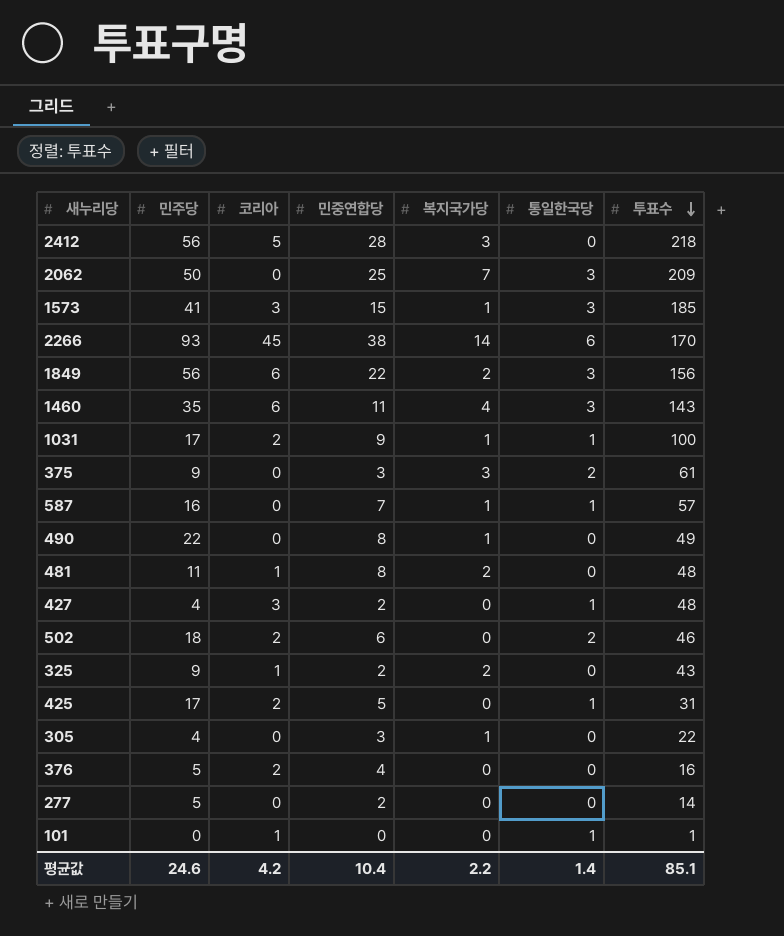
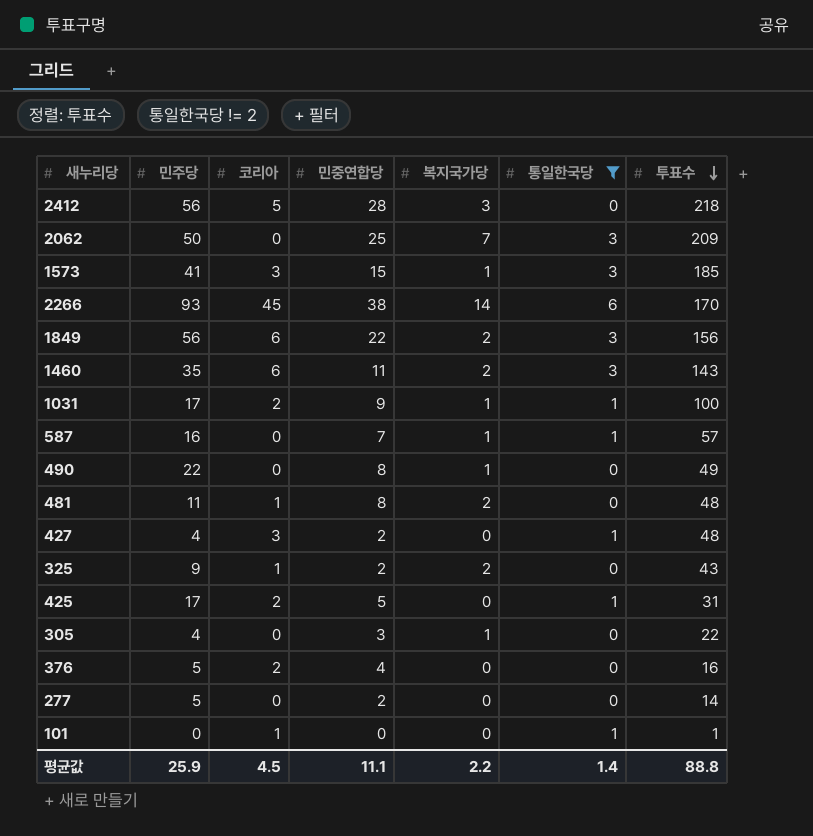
filter: none -> 통일한국당 != 2
1460 | 복지국가당: 4 -> 2
평균값 | 민주당: 24.6 -> 25.9
평균값 | 코리아: 4.2 -> 4.5
평균값 | 민중연합당: 10.4 -> 11.1
평균값 | 투표수: 85.1 -> 88.8

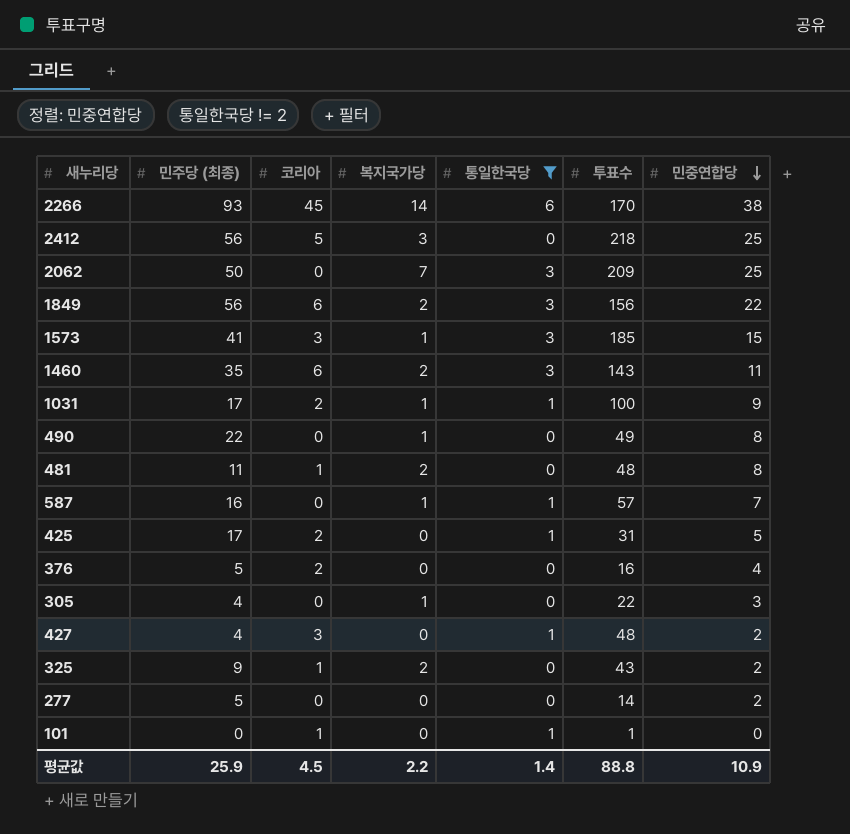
row order: 투표수 descending -> 민중연합당 descending
column name: 민주당 -> 민주당 (최종)
column 민중연합당 | position: 4 -> 7
2412 | 민중연합당: 28 -> 25
평균값 | 민중연합당: 11.1 -> 10.9

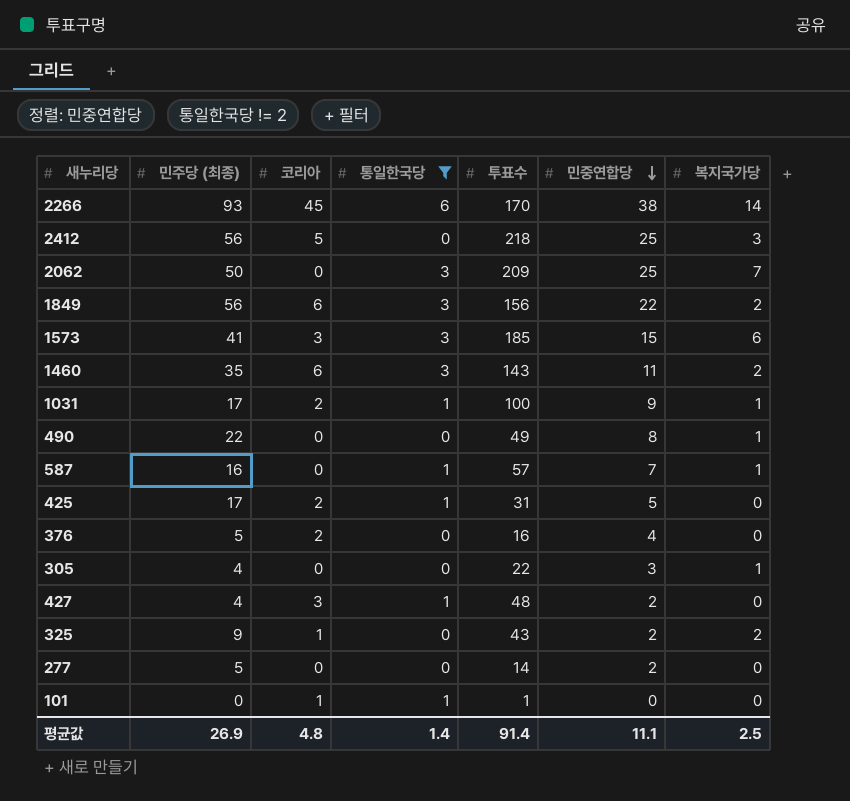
column 복지국가당 | position: 4 -> 7
row 481: 11 | 1 | 2 | 0 | 48 | 8 -> none
1573 | 복지국가당: 1 -> 6
평균값 | 민주당 (최종): 25.9 -> 26.9
평균값 | 코리아: 4.5 -> 4.8
평균값 | 투표수: 88.8 -> 91.4
평균값 | 민중연합당: 10.9 -> 11.1
평균값 | 복지국가당: 2.2 -> 2.5

